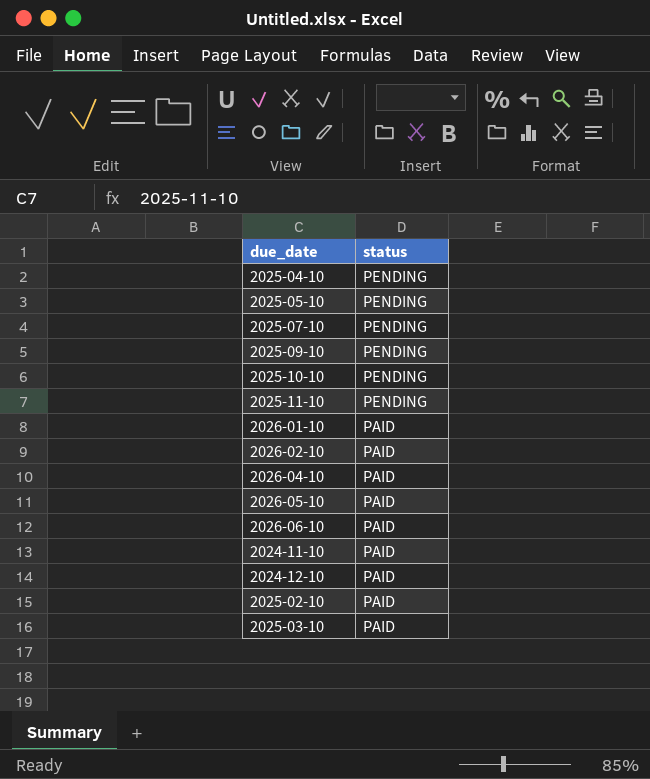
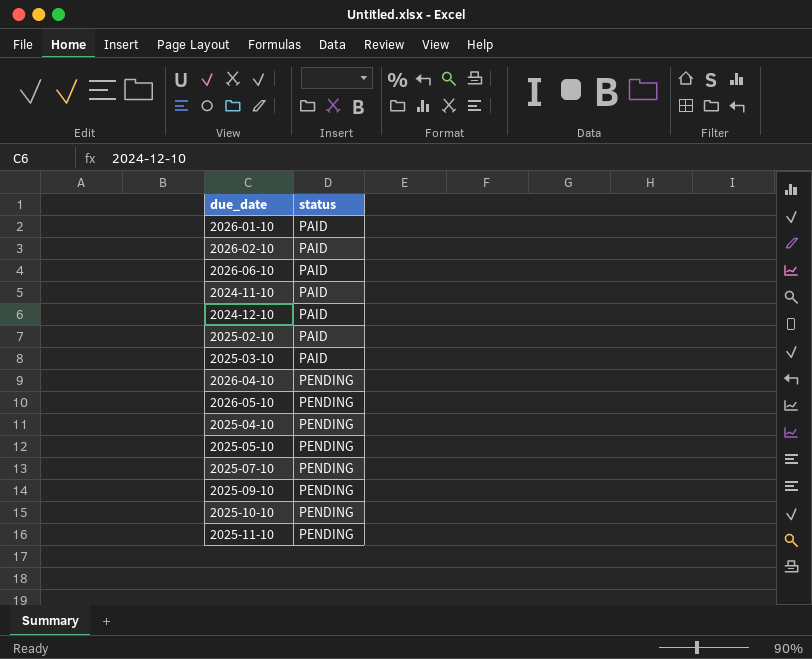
row order: status descending -> status ascending
2026-04-10 | status: PAID -> PENDING
2026-05-10 | status: PAID -> PENDING

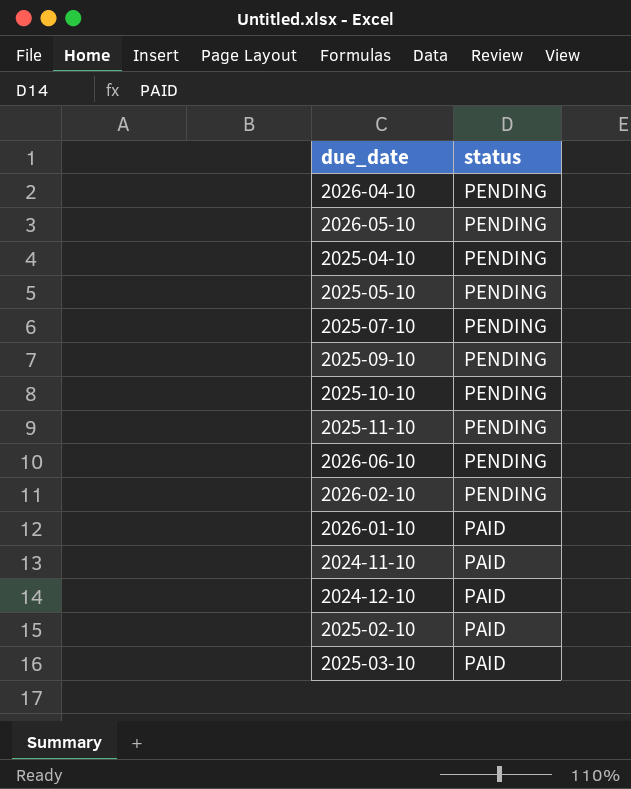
row order: status ascending -> status descending
2026-06-10 | status: PAID -> PENDING
2026-02-10 | status: PAID -> PENDING

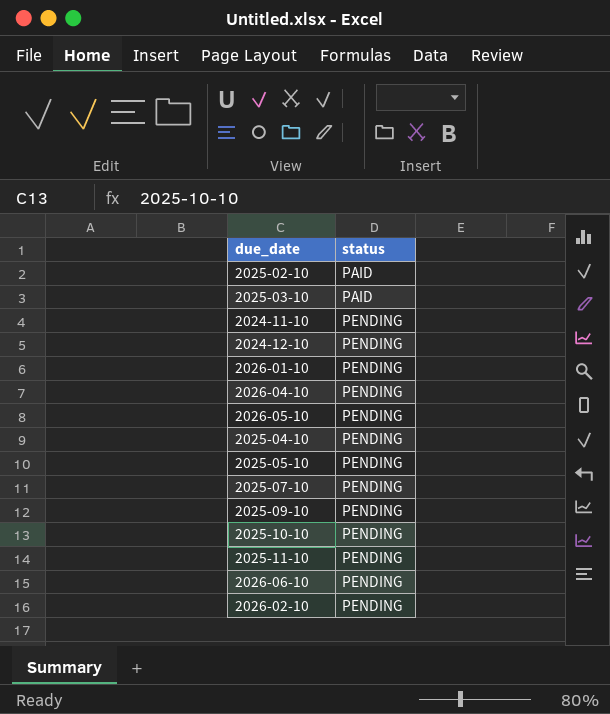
row order: status descending -> status ascending
2024-11-10 | status: PAID -> PENDING
2024-12-10 | status: PAID -> PENDING
2026-01-10 | status: PAID -> PENDING

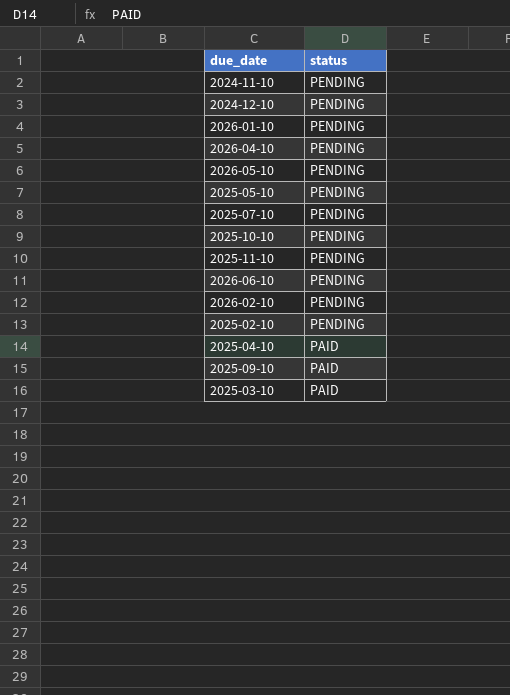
row order: status ascending -> status descending
2025-02-10 | status: PAID -> PENDING
2025-04-10 | status: PENDING -> PAID
2025-09-10 | status: PENDING -> PAID

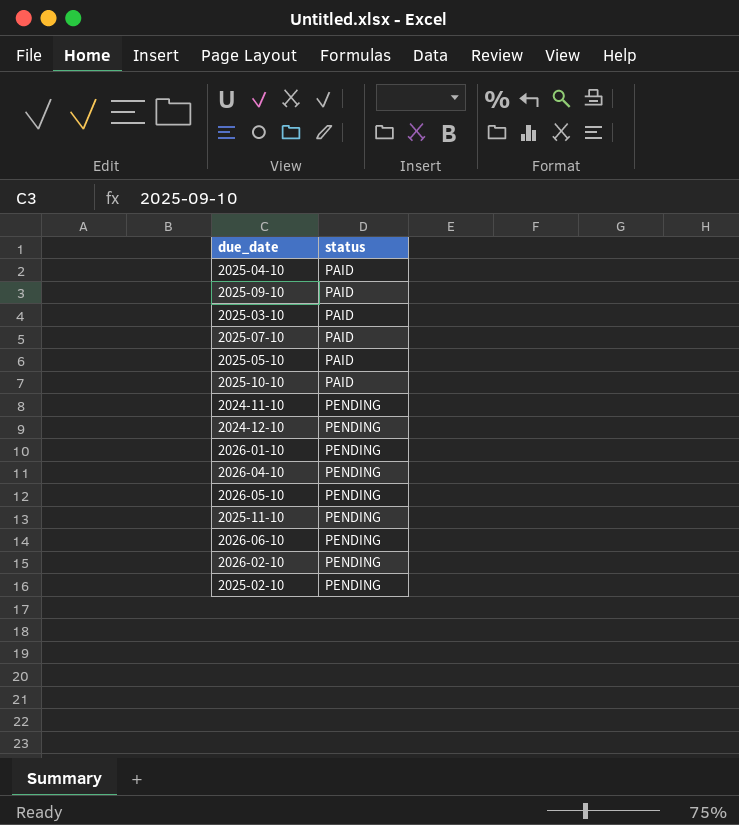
row order: status descending -> status ascending
2025-07-10 | status: PENDING -> PAID
2025-05-10 | status: PENDING -> PAID
2025-10-10 | status: PENDING -> PAID

